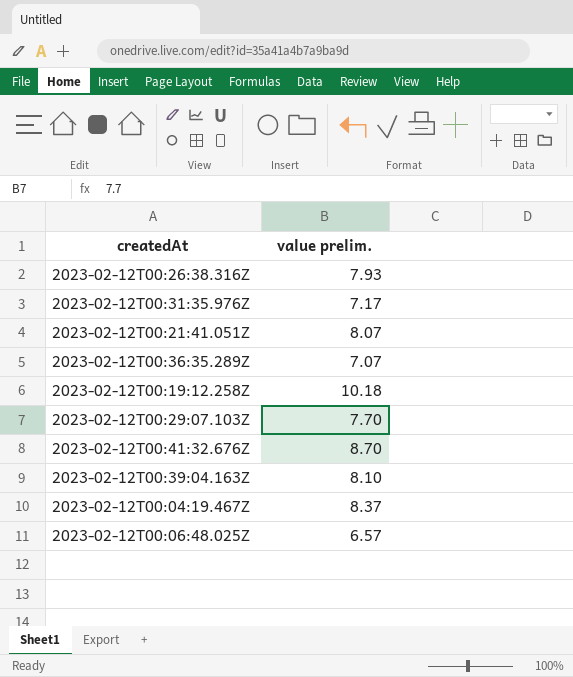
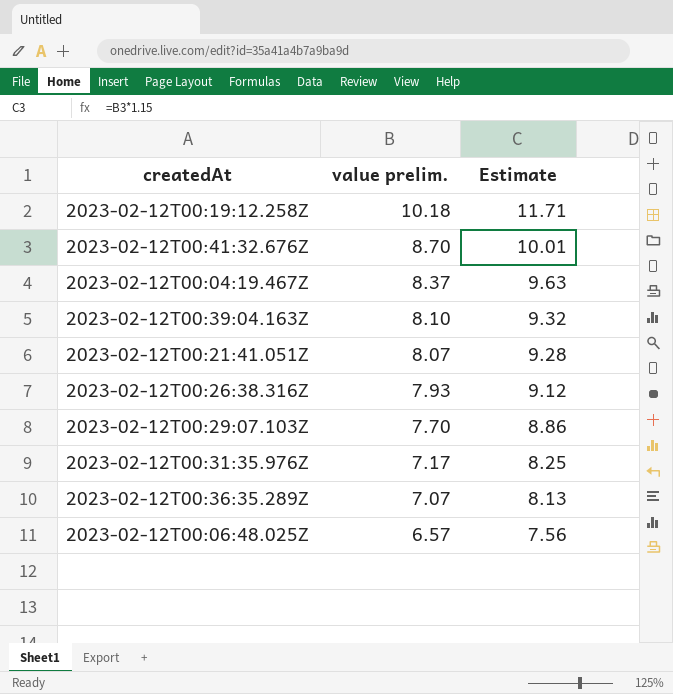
row order: none -> value prelim. descending
column Estimate | formula: none -> [value prelim.] * 1.15

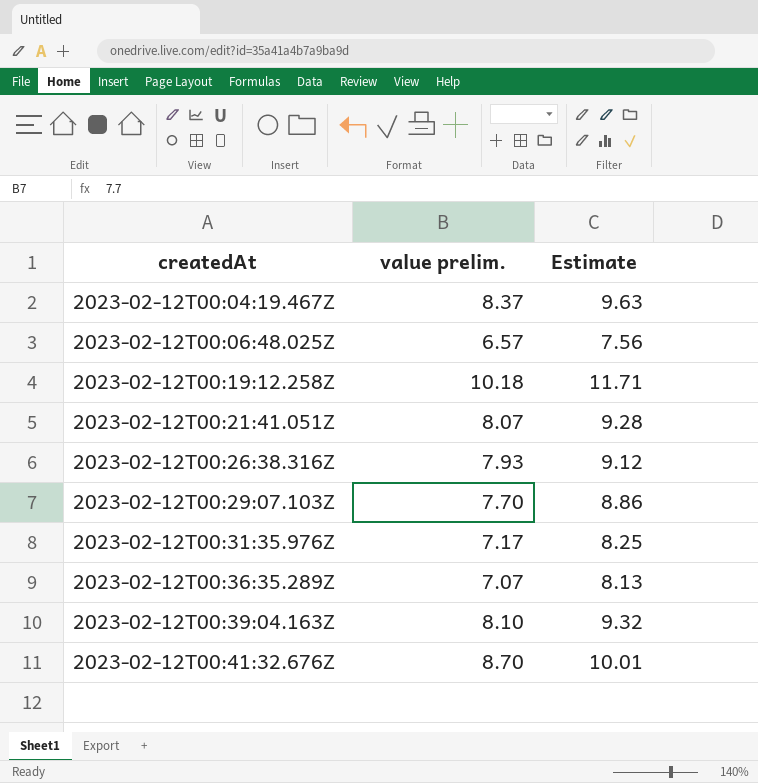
row order: value prelim. descending -> createdAt ascending

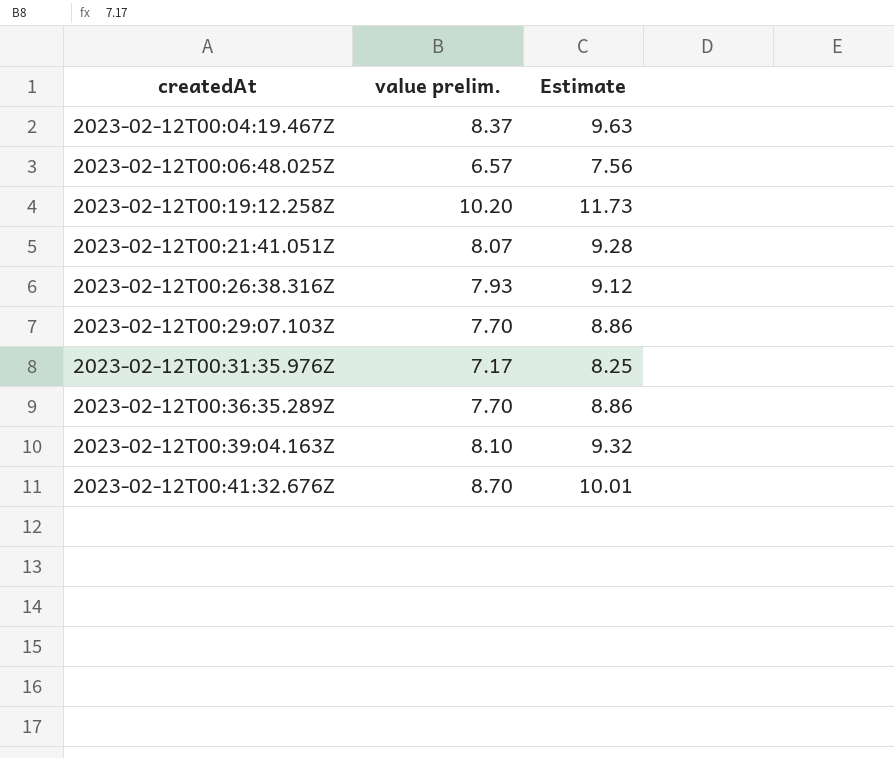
2023-02-12T00:19:12.258Z | value prelim.: 10.18 -> 10.20
2023-02-12T00:19:12.258Z | Estimate: 11.71 -> 11.73
2023-02-12T00:36:35.289Z | value prelim.: 7.07 -> 7.70
2023-02-12T00:36:35.289Z | Estimate: 8.13 -> 8.86

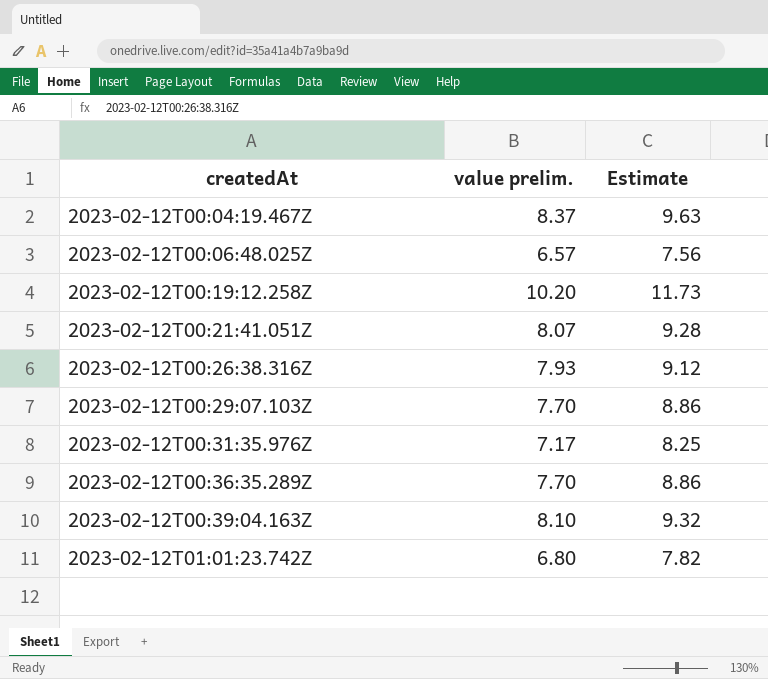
row 2023-02-12T00:41:32.676Z: 8.70 | 10.01 -> none
row 2023-02-12T01:01:23.742Z: none -> 6.80 | 7.82

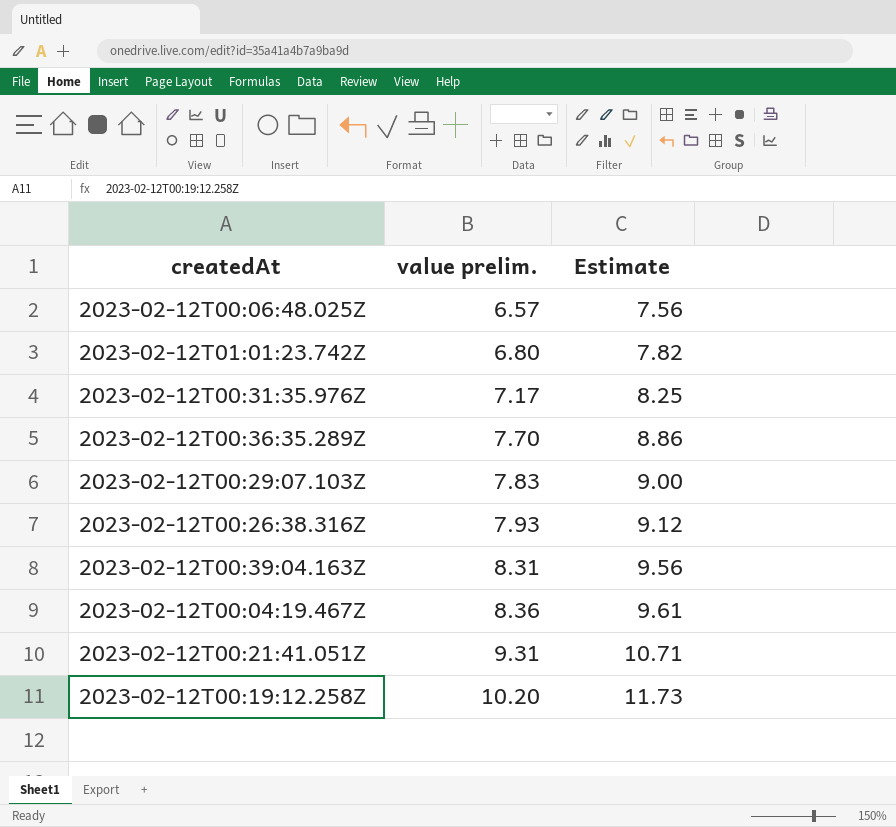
row order: createdAt ascending -> value prelim. ascending
2023-02-12T00:29:07.103Z | value prelim.: 7.70 -> 7.83
2023-02-12T00:29:07.103Z | Estimate: 8.86 -> 9.00
2023-02-12T00:39:04.163Z | value prelim.: 8.10 -> 8.31
2023-02-12T00:39:04.163Z | Estimate: 9.32 -> 9.56
2023-02-12T00:04:19.467Z | value prelim.: 8.37 -> 8.36
2023-02-12T00:04:19.467Z | Estimate: 9.63 -> 9.61
2023-02-12T00:21:41.051Z | value prelim.: 8.07 -> 9.31
2023-02-12T00:21:41.051Z | Estimate: 9.28 -> 10.71

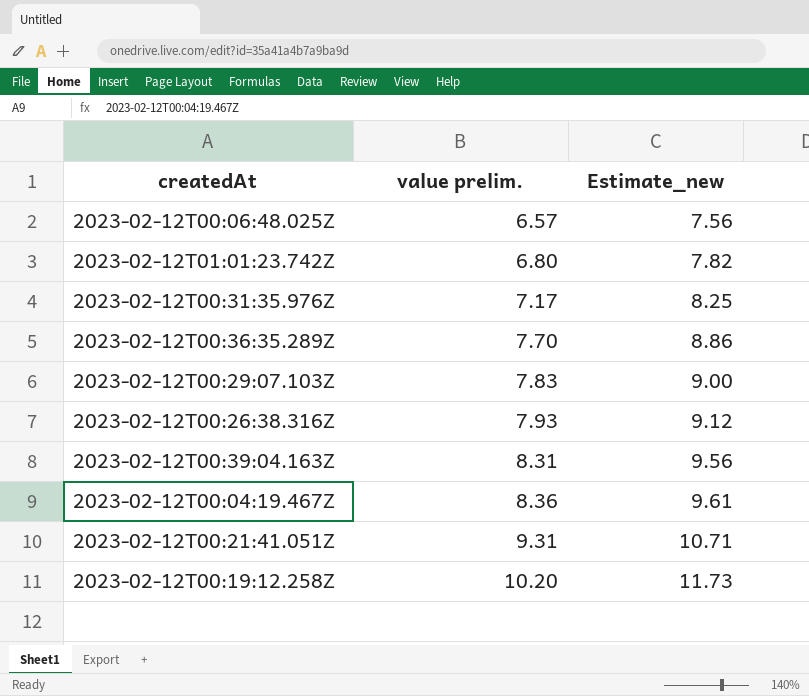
column name: Estimate -> Estimate_new

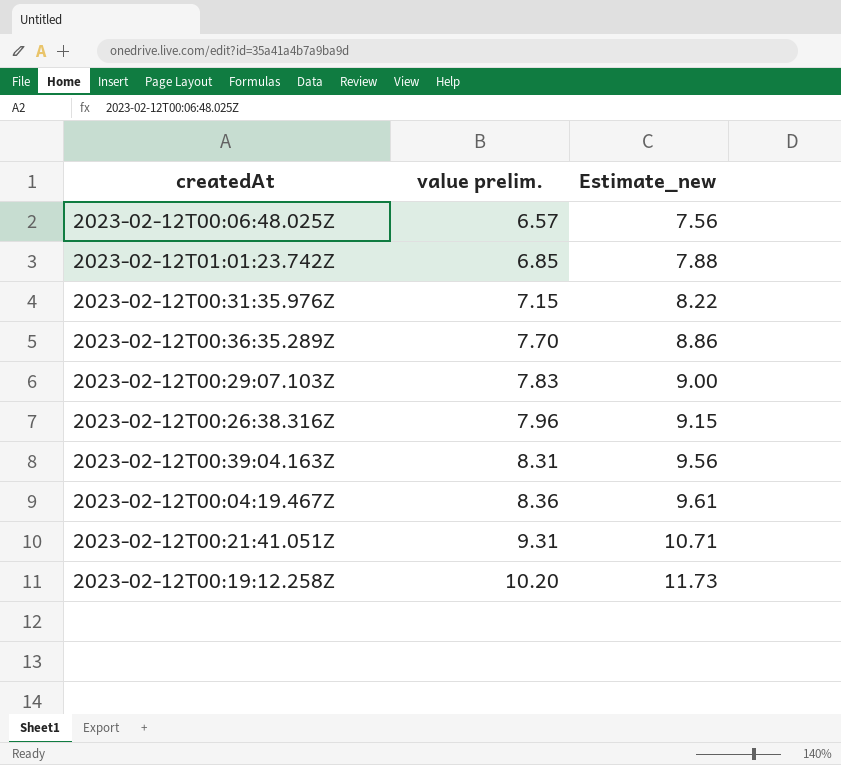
2023-02-12T01:01:23.742Z | value prelim.: 6.80 -> 6.85
2023-02-12T01:01:23.742Z | Estimate_new: 7.82 -> 7.88
2023-02-12T00:31:35.976Z | value prelim.: 7.17 -> 7.15
2023-02-12T00:31:35.976Z | Estimate_new: 8.25 -> 8.22
2023-02-12T00:26:38.316Z | value prelim.: 7.93 -> 7.96
2023-02-12T00:26:38.316Z | Estimate_new: 9.12 -> 9.15

